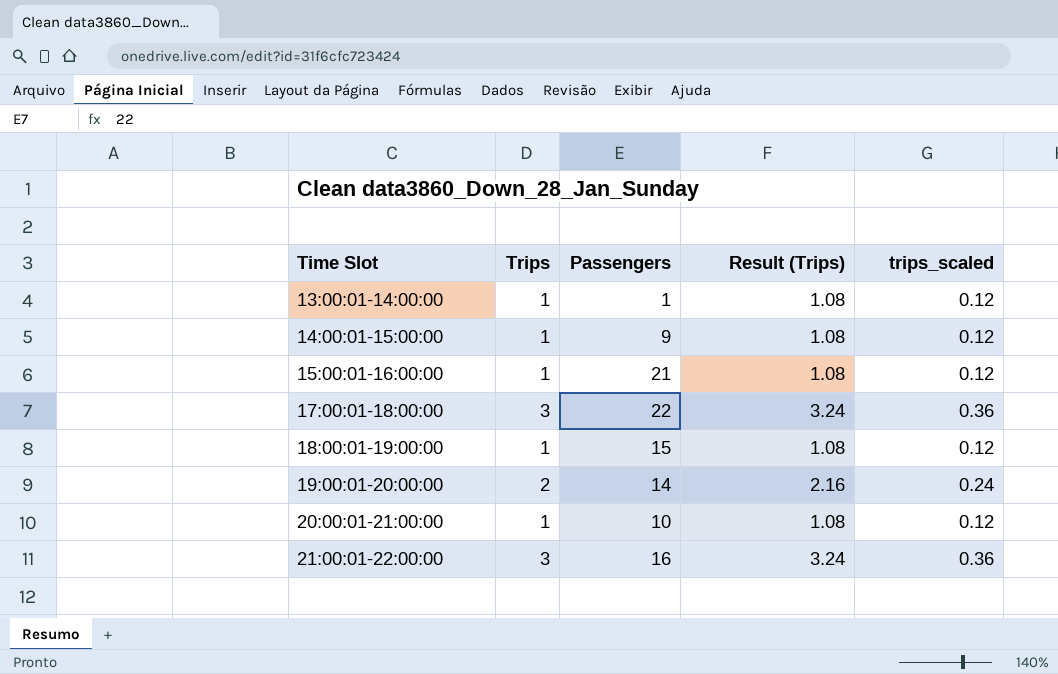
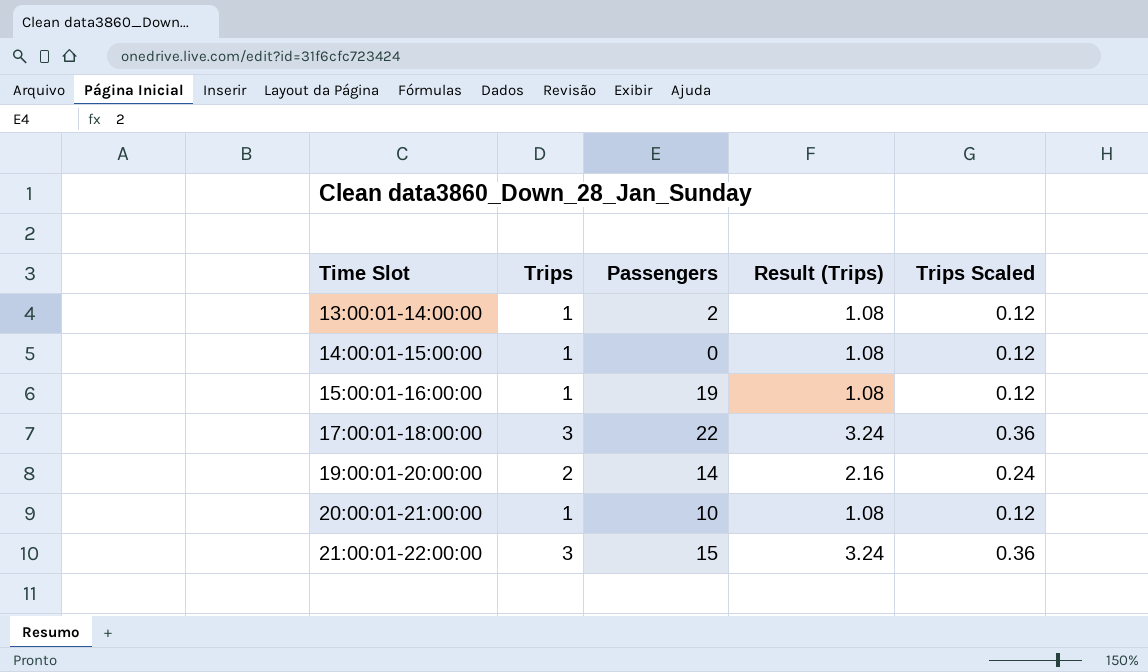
column name: trips_scaled -> Trips Scaled
row 18:00:01-19:00:00: 1 | 15 | 1.08 | 0.12 -> none
13:00:01-14:00:00 | Passengers: 1 -> 2
14:00:01-15:00:00 | Passengers: 9 -> 0
15:00:01-16:00:00 | Passengers: 21 -> 19
21:00:01-22:00:00 | Passengers: 16 -> 15

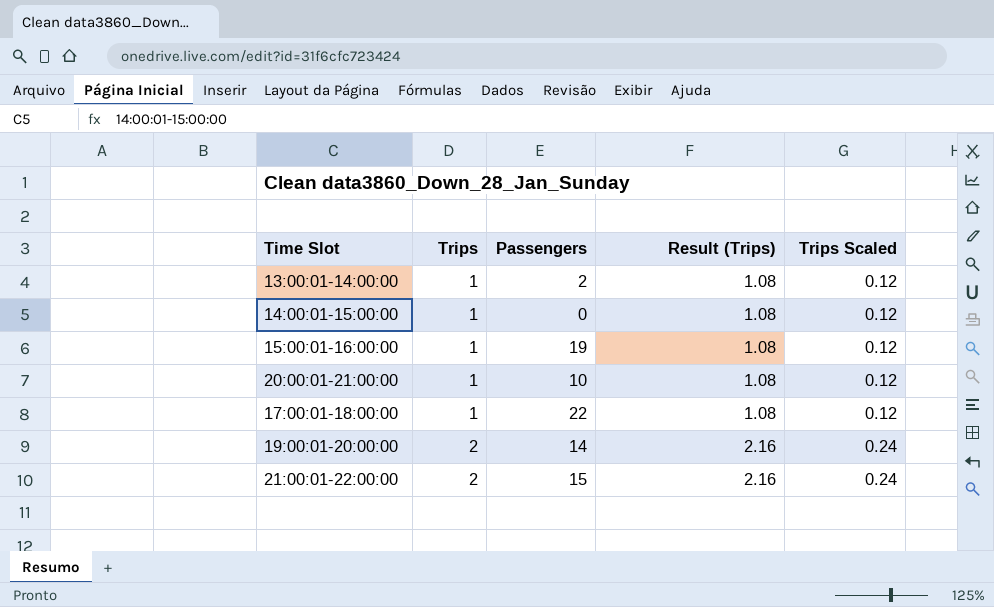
row order: Time Slot ascending -> Trips ascending
17:00:01-18:00:00 | Trips: 3 -> 1
17:00:01-18:00:00 | Result (Trips): 3.24 -> 1.08
17:00:01-18:00:00 | Trips Scaled: 0.36 -> 0.12
21:00:01-22:00:00 | Trips: 3 -> 2
21:00:01-22:00:00 | Result (Trips): 3.24 -> 2.16
21:00:01-22:00:00 | Trips Scaled: 0.36 -> 0.24

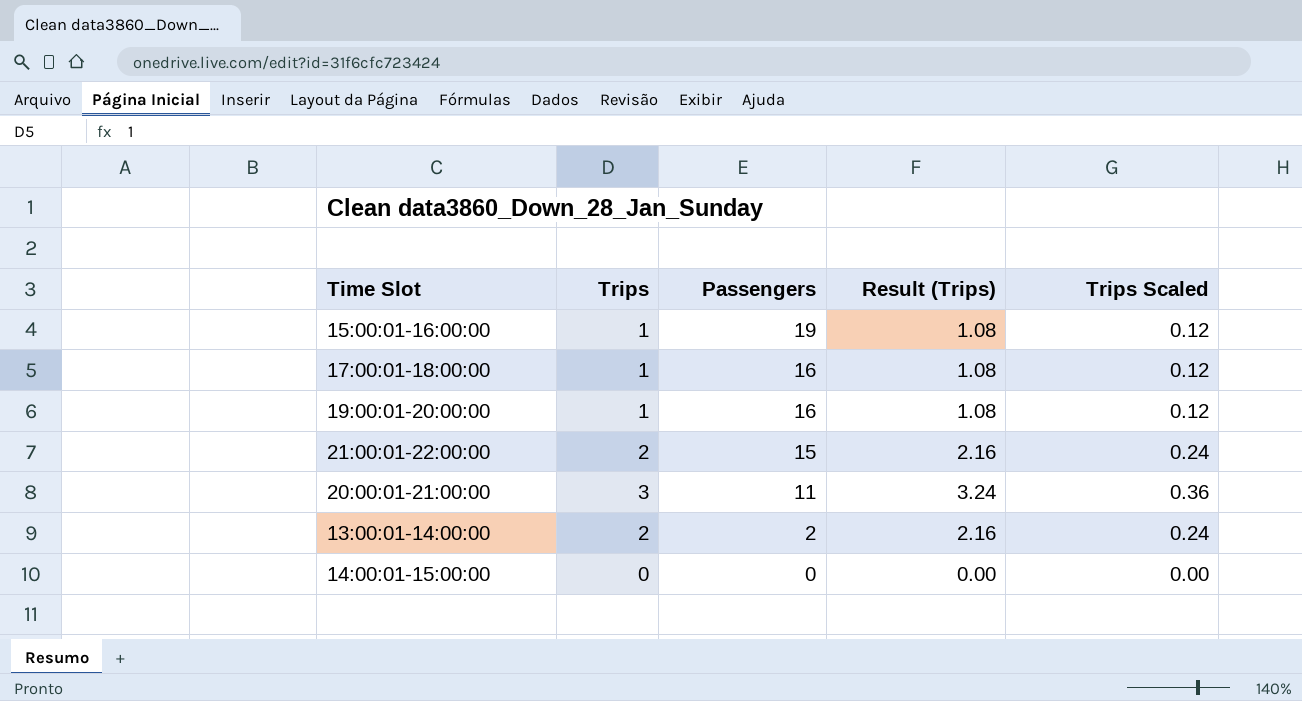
row order: Trips ascending -> Passengers descending
17:00:01-18:00:00 | Passengers: 22 -> 16
19:00:01-20:00:00 | Trips: 2 -> 1
19:00:01-20:00:00 | Passengers: 14 -> 16
19:00:01-20:00:00 | Result (Trips): 2.16 -> 1.08
19:00:01-20:00:00 | Trips Scaled: 0.24 -> 0.12
20:00:01-21:00:00 | Trips: 1 -> 3
20:00:01-21:00:00 | Passengers: 10 -> 11
20:00:01-21:00:00 | Result (Trips): 1.08 -> 3.24
20:00:01-21:00:00 | Trips Scaled: 0.12 -> 0.36
13:00:01-14:00:00 | Trips: 1 -> 2
13:00:01-14:00:00 | Result (Trips): 1.08 -> 2.16
13:00:01-14:00:00 | Trips Scaled: 0.12 -> 0.24
14:00:01-15:00:00 | Trips: 1 -> 0
14:00:01-15:00:00 | Result (Trips): 1.08 -> 0.00
14:00:01-15:00:00 | Trips Scaled: 0.12 -> 0.00

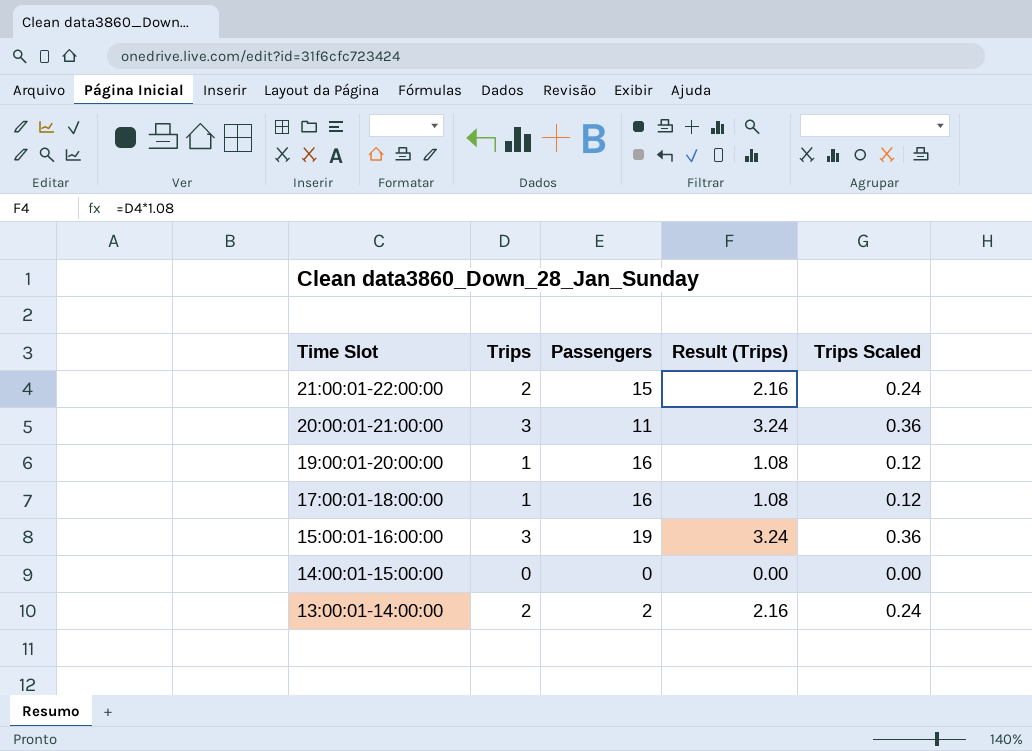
row order: Passengers descending -> Time Slot descending
15:00:01-16:00:00 | Trips: 1 -> 3
15:00:01-16:00:00 | Result (Trips): 1.08 -> 3.24
15:00:01-16:00:00 | Trips Scaled: 0.12 -> 0.36

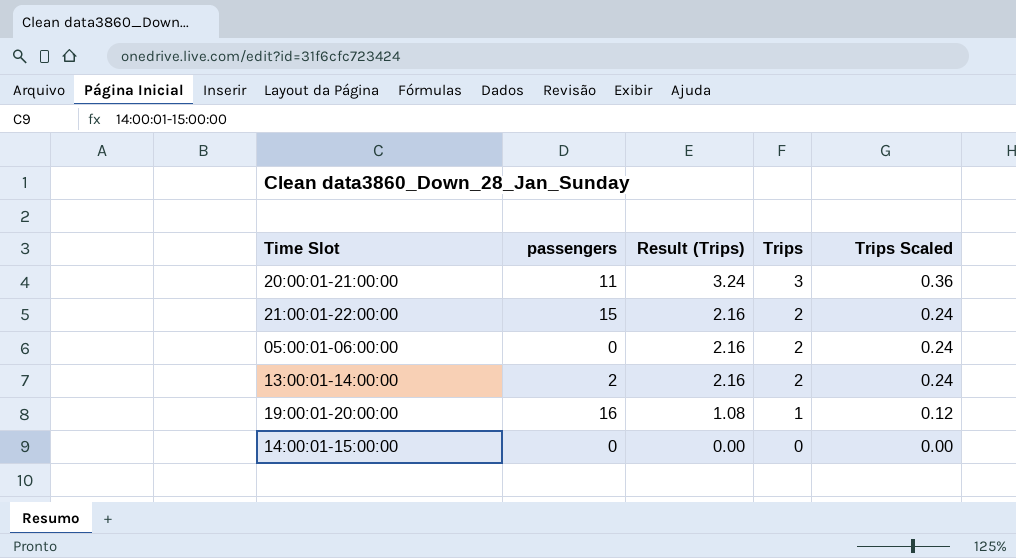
row order: Time Slot descending -> Result (Trips) descending
column name: Passengers -> passengers
column Trips | position: 2 -> 4
row 17:00:01-18:00:00: 1 | 16 | 1.08 | 0.12 -> none
row 15:00:01-16:00:00: 3 | 19 | 3.24 | 0.36 -> none
row 05:00:01-06:00:00: none -> 0 | 2.16 | 2 | 0.24

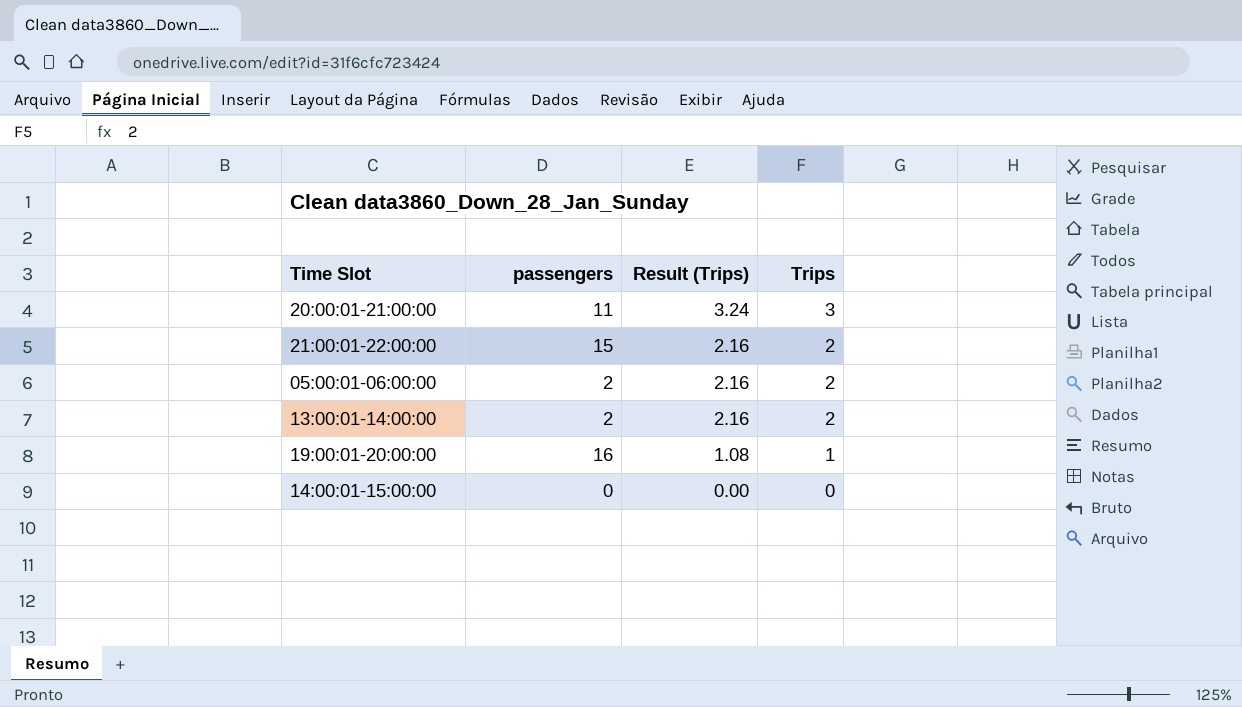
column Trips Scaled | formula: [Trips] * 0.12 -> none
05:00:01-06:00:00 | passengers: 0 -> 2

